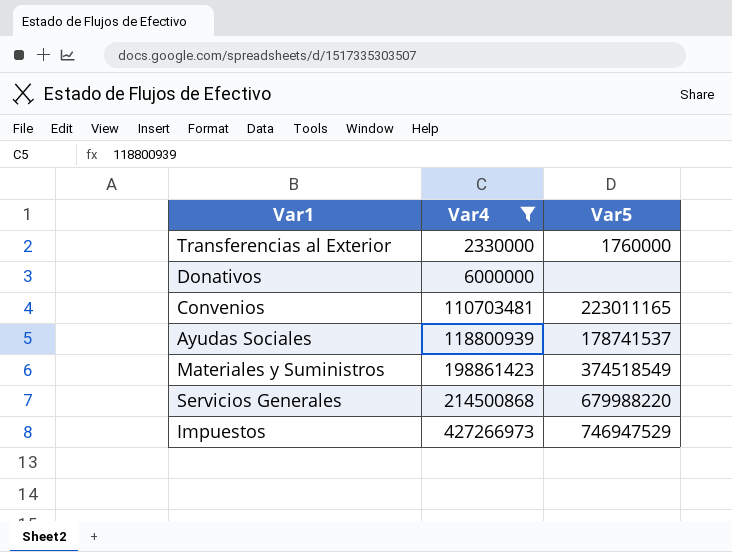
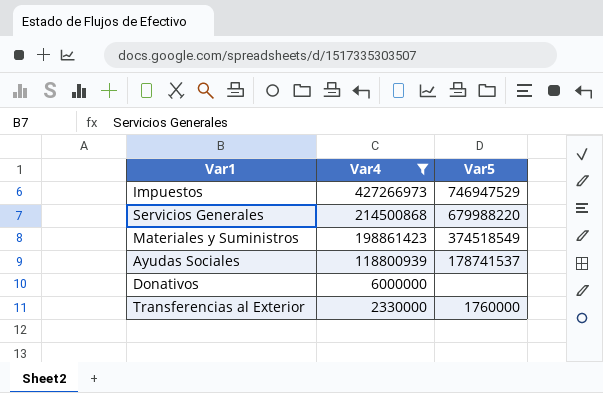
row order: Var4 ascending -> Var4 descending
row Convenios: 110703481 | 223011165 -> none

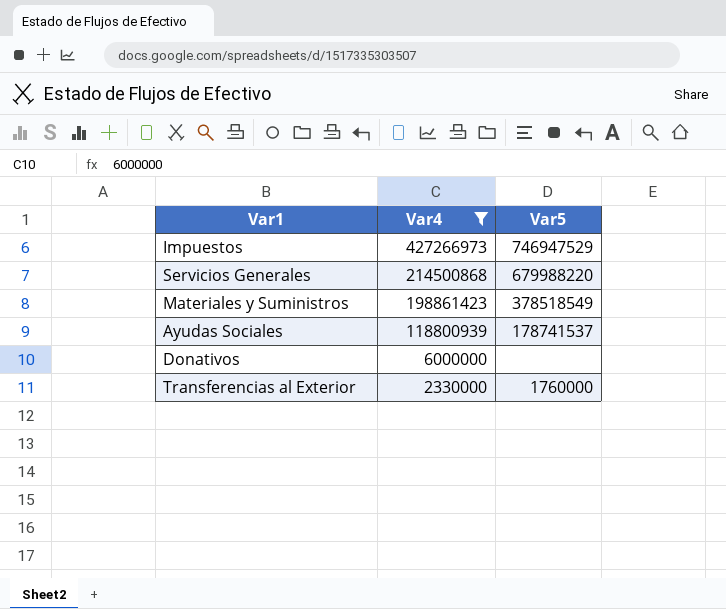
Materiales y Suministros | Var5: 374518549 -> 378518549

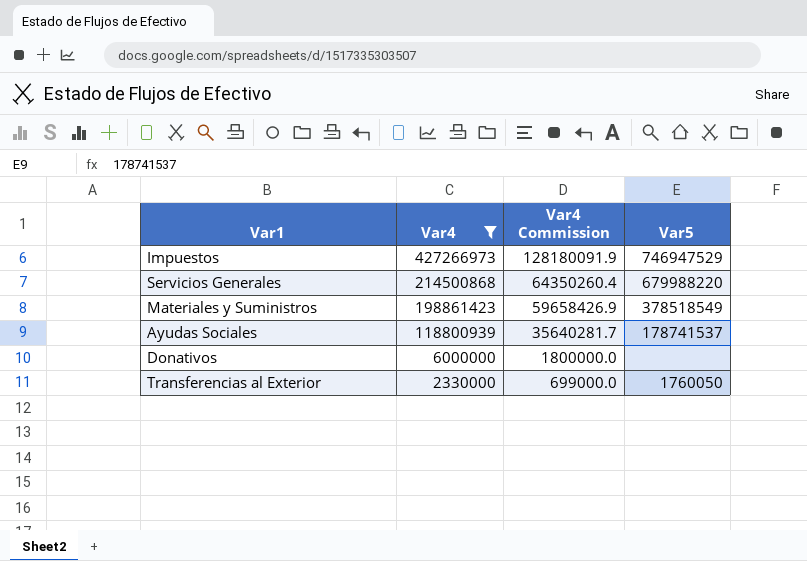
column Var4 Commission | formula: none -> [Var4] * 0.3
Transferencias al Exterior | Var5: 1760000 -> 1760050

